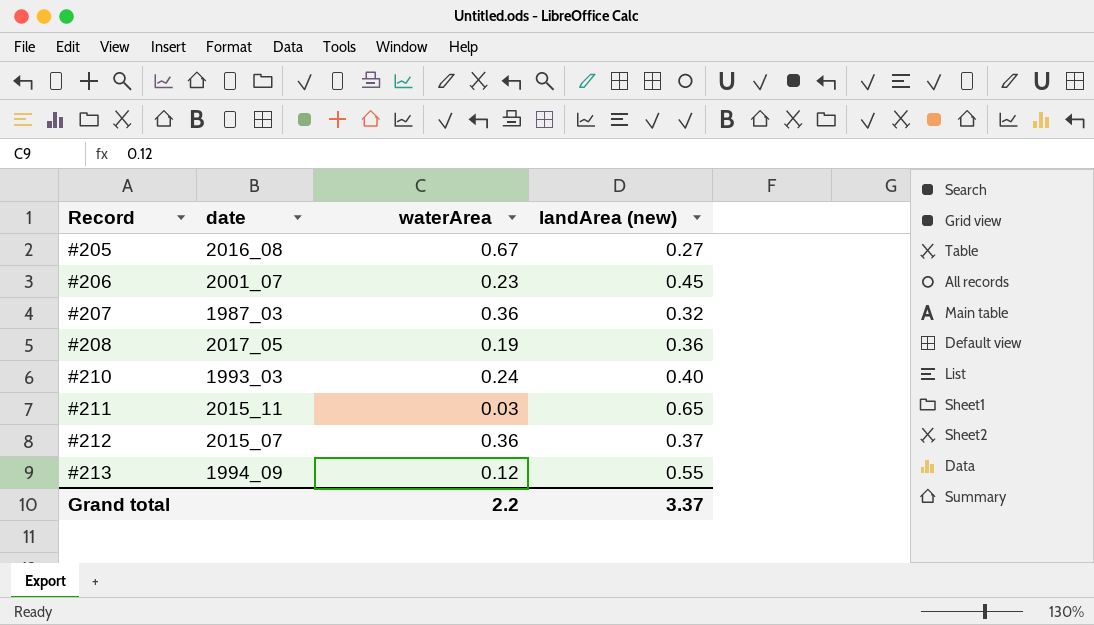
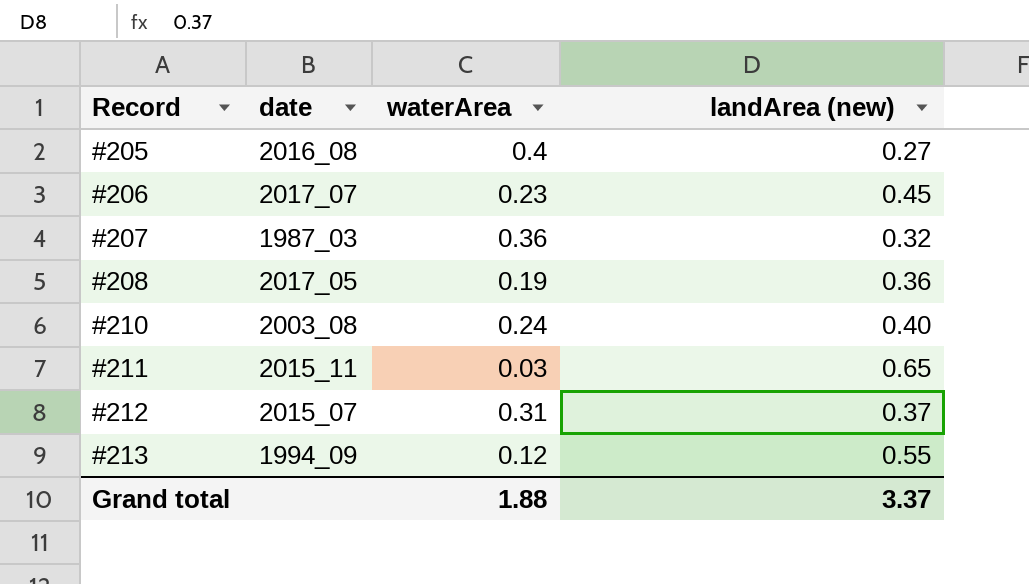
#205 | waterArea: 0.67 -> 0.4
#206 | date: 2001_07 -> 2017_07
#210 | date: 1993_03 -> 2003_08
#212 | waterArea: 0.36 -> 0.31
Grand total | waterArea: 2.2 -> 1.88

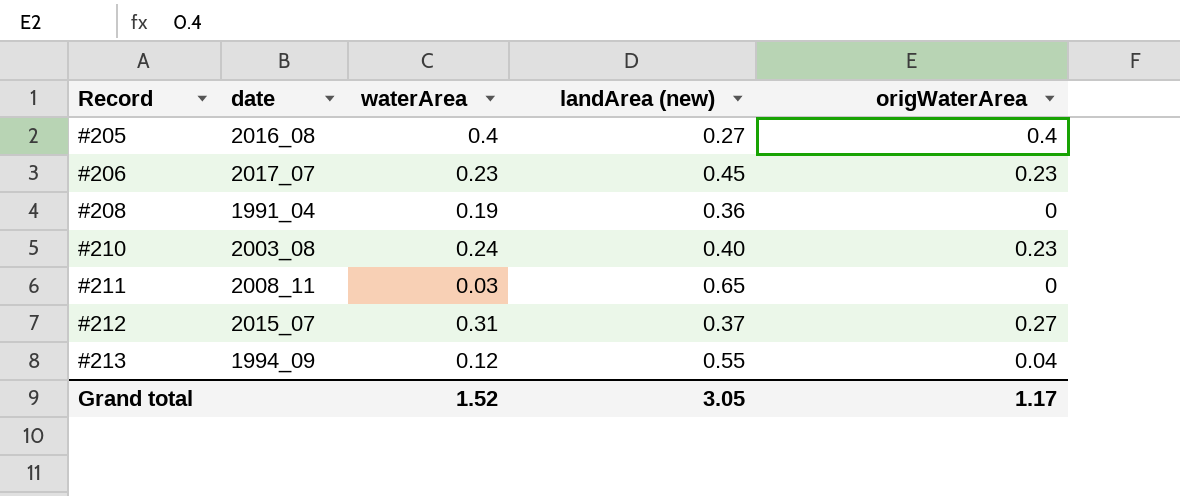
column origWaterArea | position: none -> 5
row #207: 1987_03 | 0.36 | 0.32 -> none
#208 | date: 2017_05 -> 1991_04
#211 | date: 2015_11 -> 2008_11
Grand total | waterArea: 1.88 -> 1.52
Grand total | landArea (new): 3.37 -> 3.05

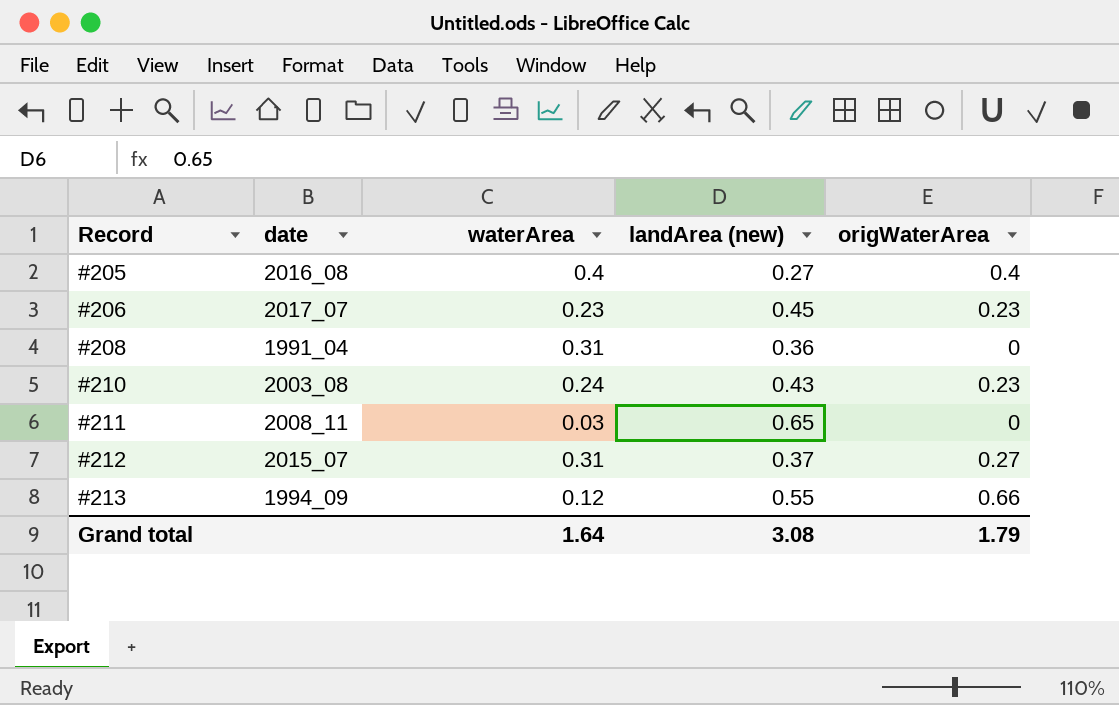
#208 | waterArea: 0.19 -> 0.31
#210 | landArea (new): 0.40 -> 0.43
#213 | origWaterArea: 0.04 -> 0.66
Grand total | waterArea: 1.52 -> 1.64
Grand total | landArea (new): 3.05 -> 3.08
Grand total | origWaterArea: 1.17 -> 1.79

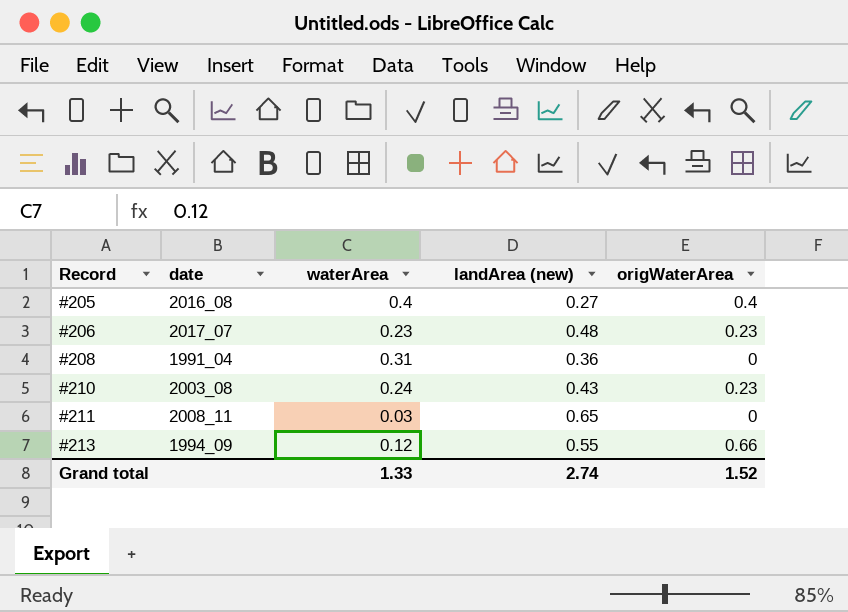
row #212: 2015_07 | 0.31 | 0.37 | 0.27 -> none
#206 | landArea (new): 0.45 -> 0.48
Grand total | waterArea: 1.64 -> 1.33
Grand total | landArea (new): 3.08 -> 2.74
Grand total | origWaterArea: 1.79 -> 1.52

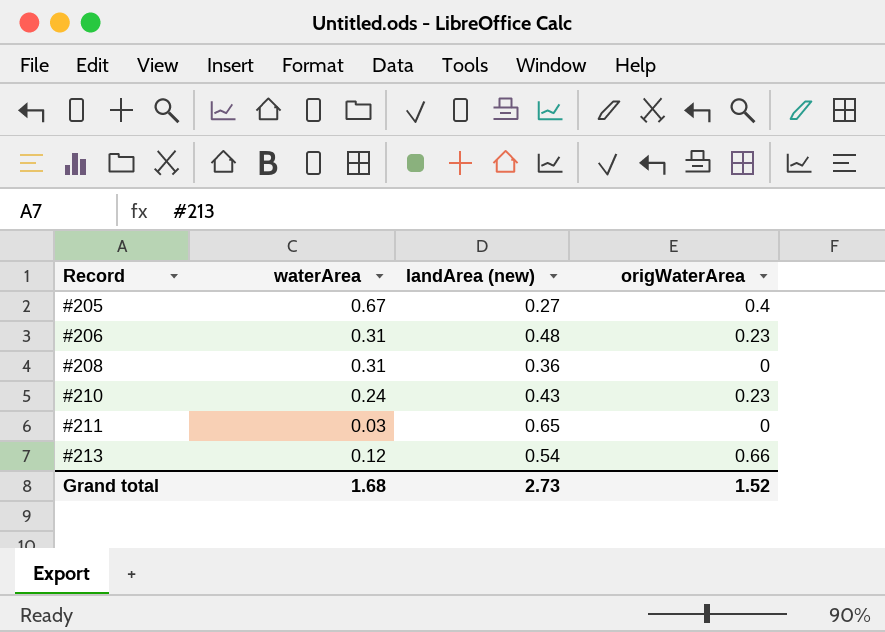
column date | position: 2 -> none
#205 | waterArea: 0.4 -> 0.67
#206 | waterArea: 0.23 -> 0.31
#213 | landArea (new): 0.55 -> 0.54
Grand total | waterArea: 1.33 -> 1.68
Grand total | landArea (new): 2.74 -> 2.73

